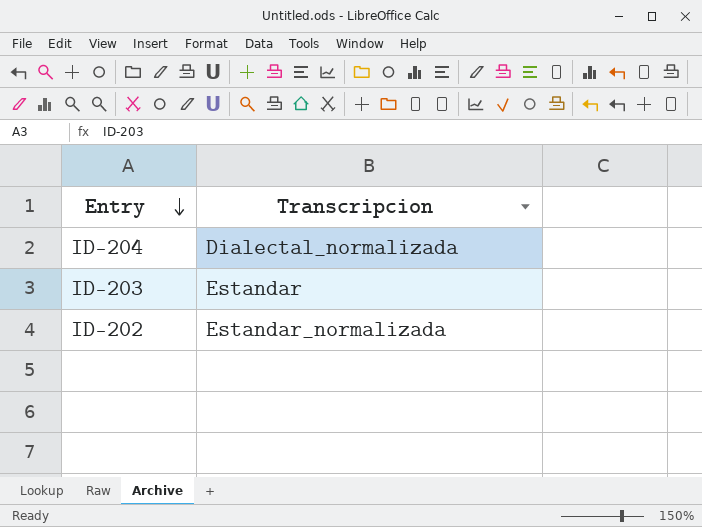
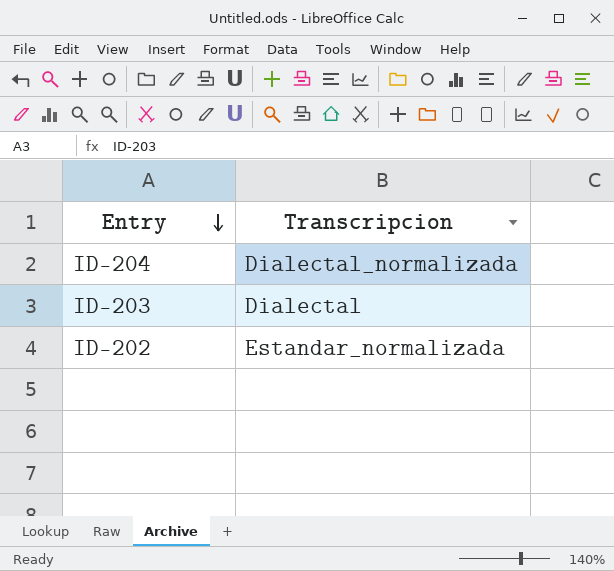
ID-203 | Transcripcion: Estandar -> Dialectal

